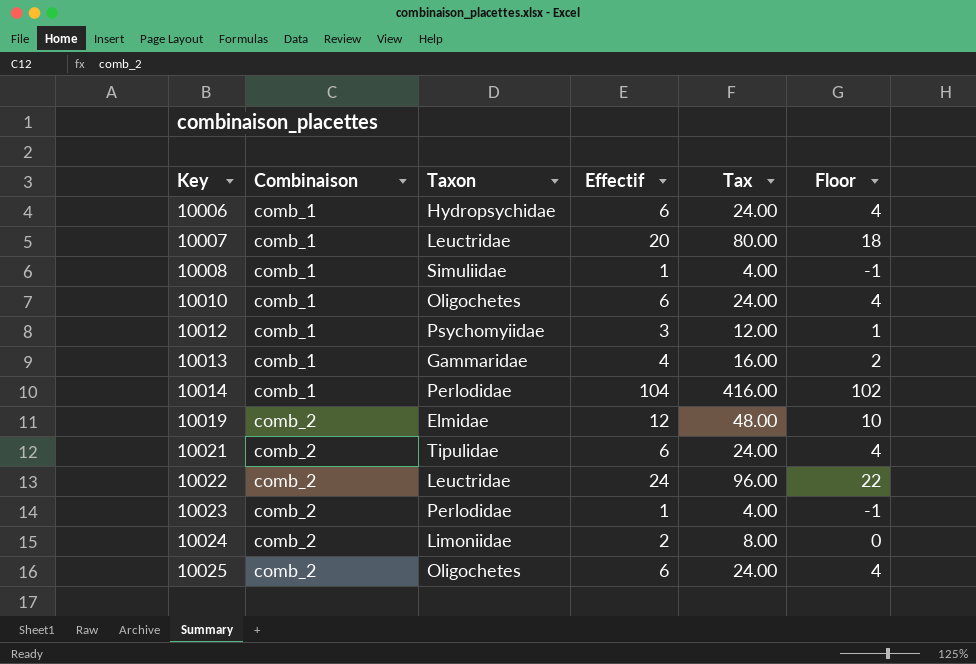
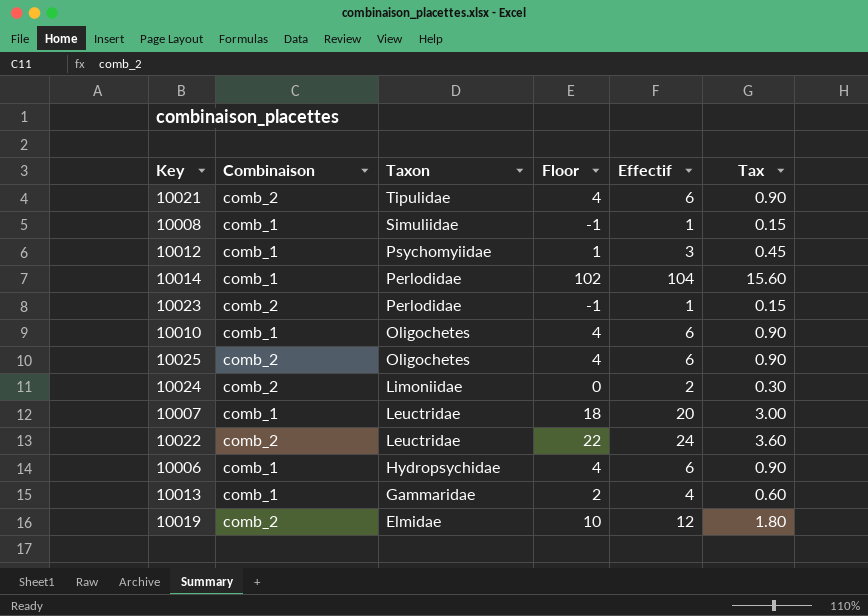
row order: Key ascending -> Taxon descending
column Floor | position: 6 -> 4
column Tax | formula: [Effectif] * 4 -> [Effectif] * 0.15

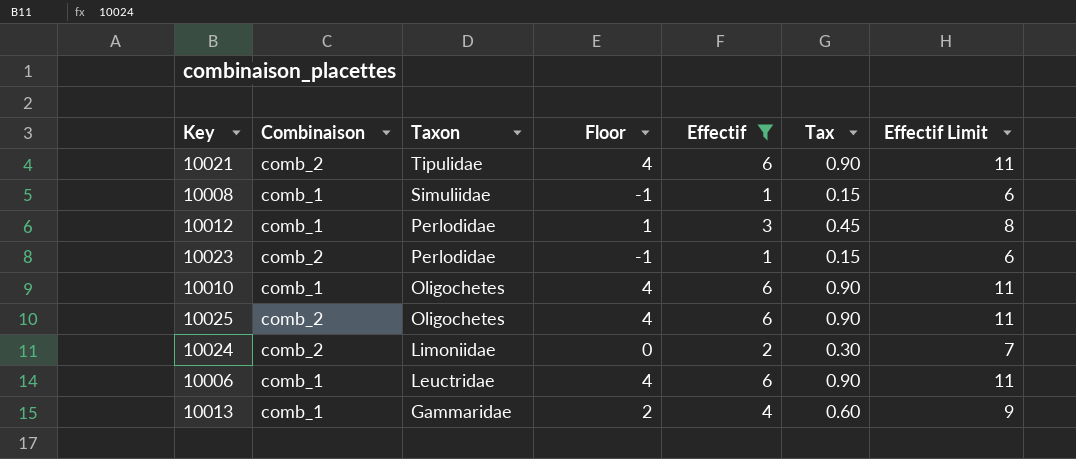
filter: none -> Effectif <= 6
column Effectif Limit | formula: none -> [Effectif] + 5
10012 | Taxon: Psychomyiidae -> Perlodidae
10006 | Taxon: Hydropsychidae -> Leuctridae

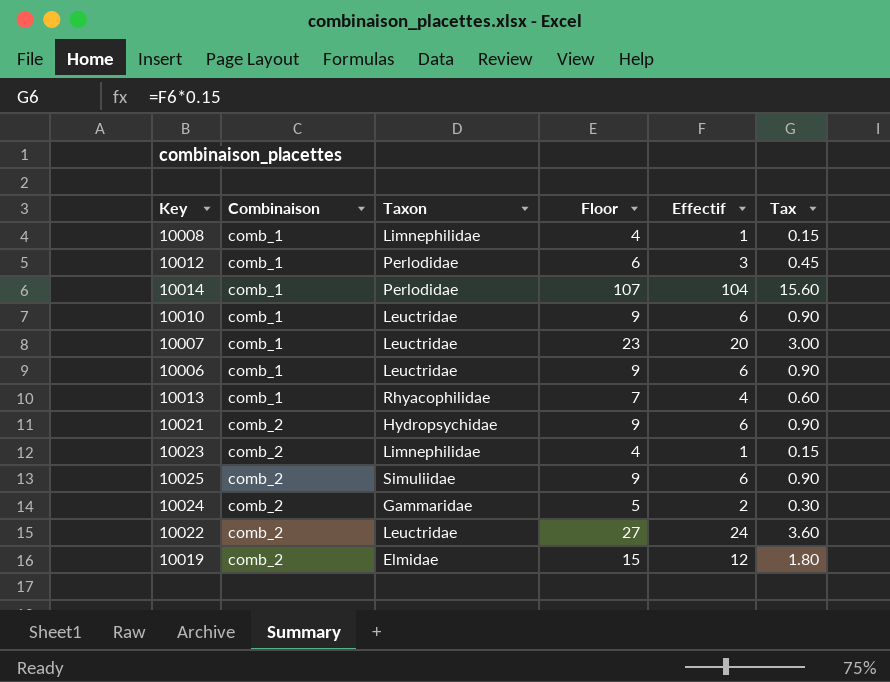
filter: Effectif <= 6 -> none
row order: Taxon descending -> Combinaison ascending
column Effectif Limit | formula: [Effectif] + 5 -> none
column Floor | formula: [Effectif] - 2 -> [Effectif] + 3
10008 | Taxon: Simuliidae -> Limnephilidae
10010 | Taxon: Oligochetes -> Leuctridae
10013 | Taxon: Gammaridae -> Rhyacophilidae
10021 | Taxon: Tipulidae -> Hydropsychidae
10023 | Taxon: Perlodidae -> Limnephilidae
10025 | Taxon: Oligochetes -> Simuliidae
10024 | Taxon: Limoniidae -> Gammaridae

